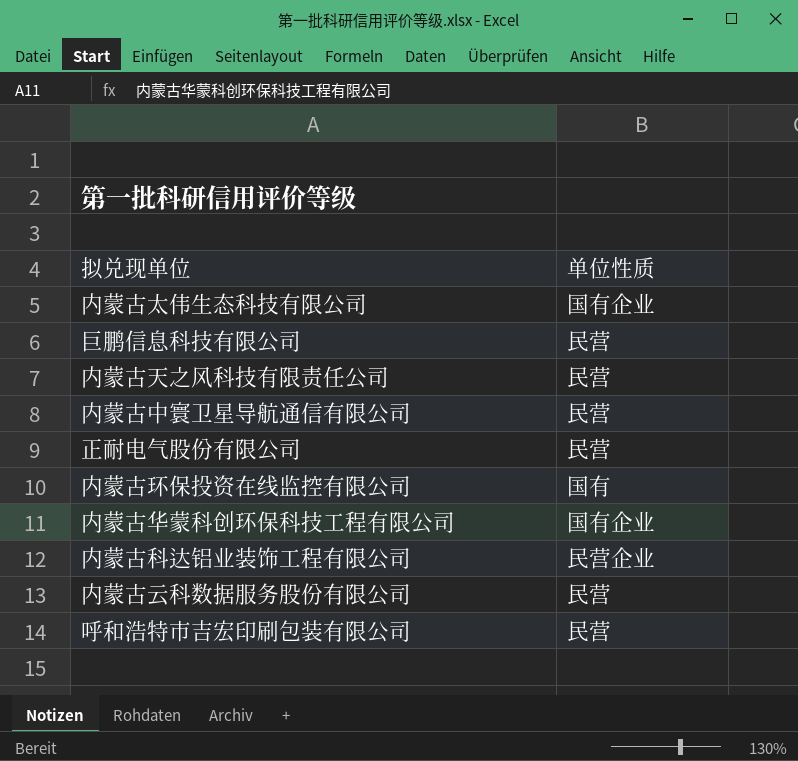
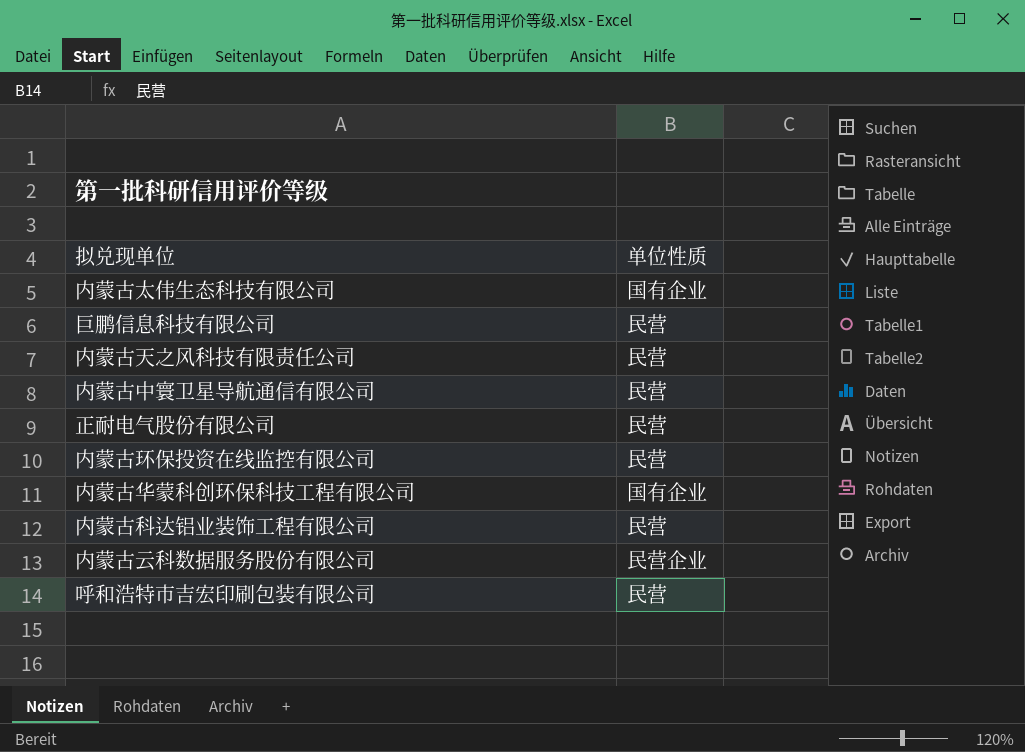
内蒙古环保投资在线监控有限公司 | 单位性质: 国有 -> 民营
内蒙古科达铝业装饰工程有限公司 | 单位性质: 民营企业 -> 民营
内蒙古云科数据服务股份有限公司 | 单位性质: 民营 -> 民营企业

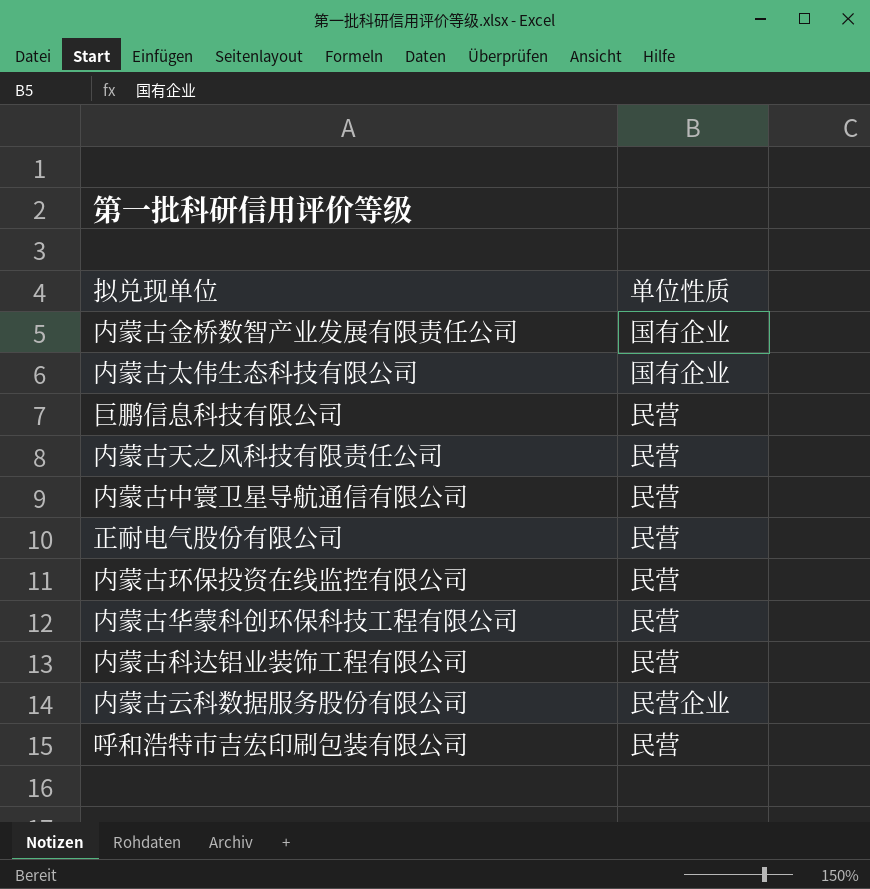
row 内蒙古金桥数智产业发展有限责任公司: none -> 国有企业
内蒙古华蒙科创环保科技工程有限公司 | 单位性质: 国有企业 -> 民营

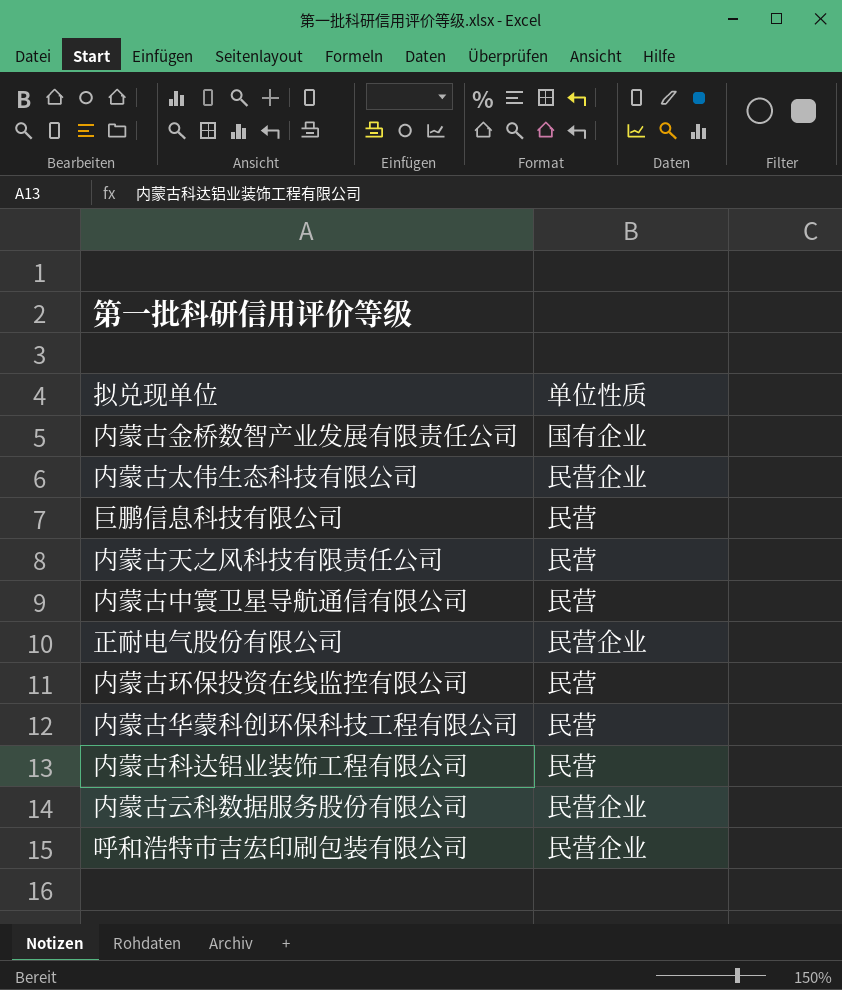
内蒙古太伟生态科技有限公司 | 单位性质: 国有企业 -> 民营企业
正耐电气股份有限公司 | 单位性质: 民营 -> 民营企业
呼和浩特市吉宏印刷包装有限公司 | 单位性质: 民营 -> 民营企业

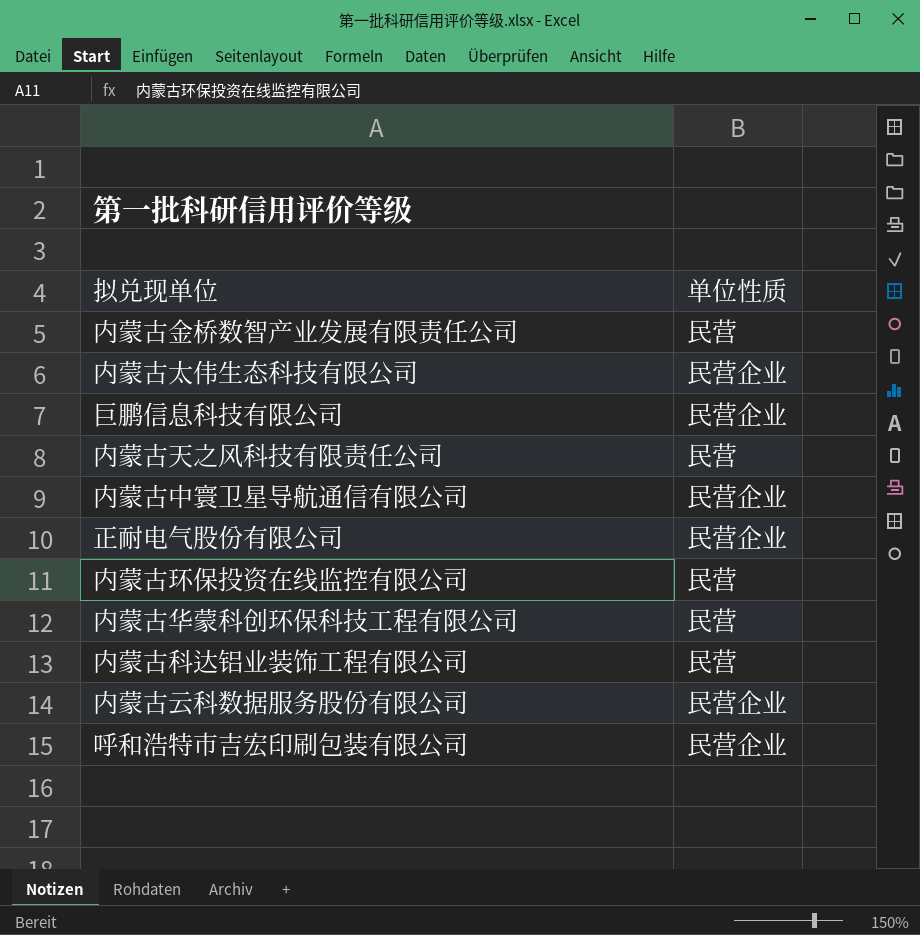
内蒙古金桥数智产业发展有限责任公司 | 单位性质: 国有企业 -> 民营
巨鹏信息科技有限公司 | 单位性质: 民营 -> 民营企业
内蒙古中寰卫星导航通信有限公司 | 单位性质: 民营 -> 民营企业

